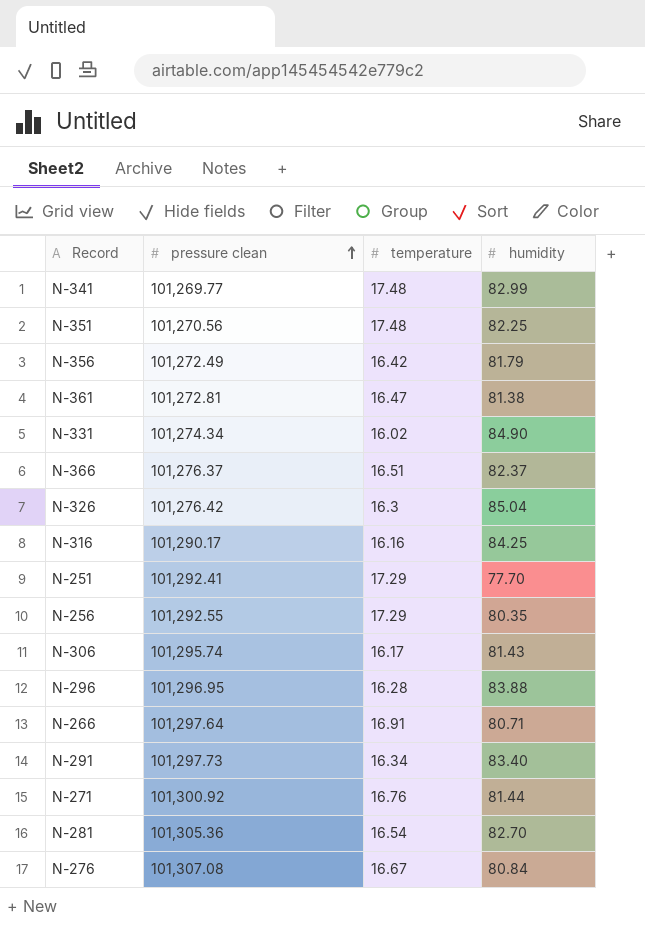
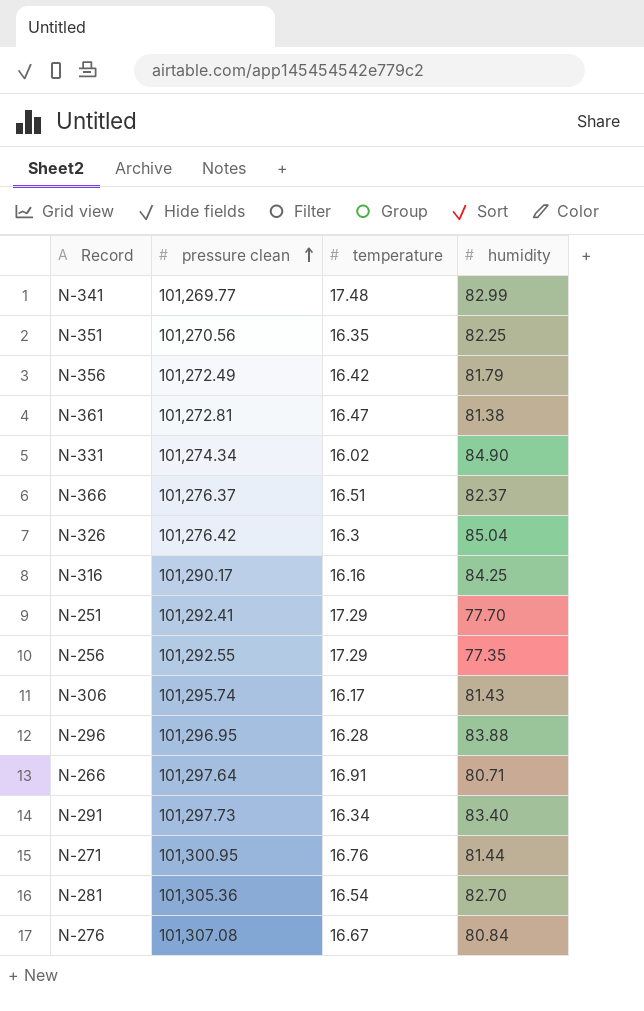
N-351 | temperature: 17.48 -> 16.35
N-256 | humidity: 80.35 -> 77.35
N-271 | pressure clean: 101,300.92 -> 101,300.95

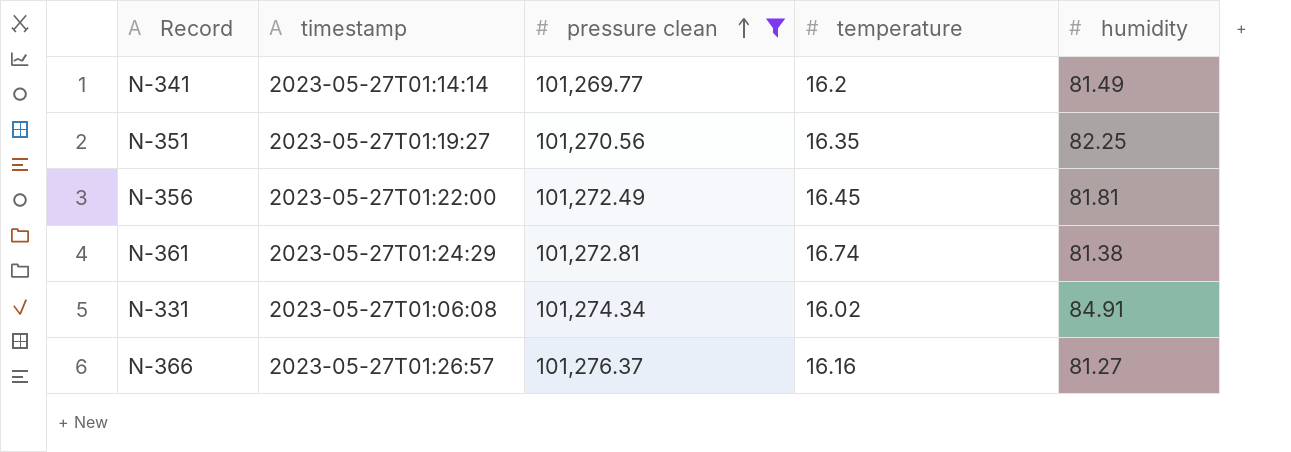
filter: none -> pressure clean <= 101,276.37
column timestamp | position: none -> 2
N-341 | temperature: 17.48 -> 16.2
N-341 | humidity: 82.99 -> 81.49
N-356 | temperature: 16.42 -> 16.45
N-356 | humidity: 81.79 -> 81.81
N-361 | temperature: 16.47 -> 16.74
N-331 | humidity: 84.90 -> 84.91
N-366 | temperature: 16.51 -> 16.16
N-366 | humidity: 82.37 -> 81.27

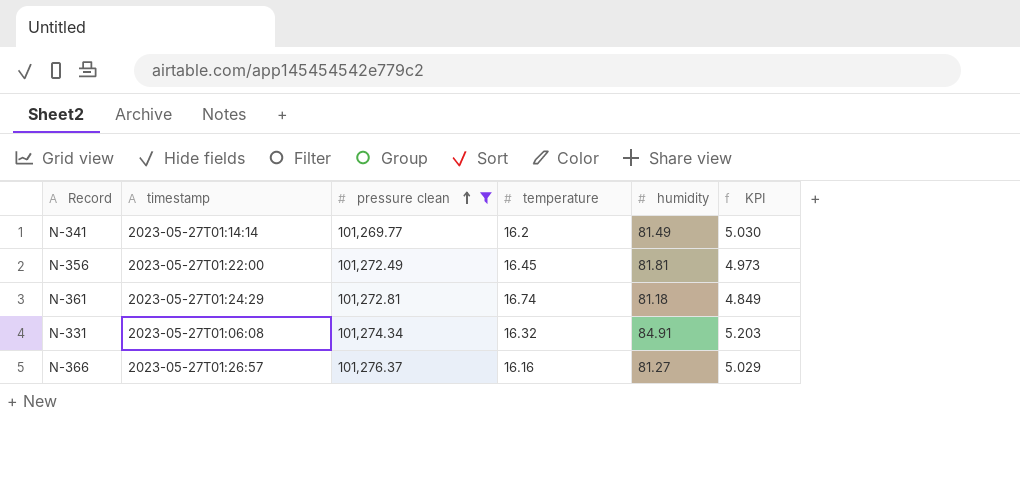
column KPI | formula: none -> [humidity] / [temperature]
row N-351: 2023-05-27T01:19:27 | 101,270.56 | 16.35 | 82.25 -> none
N-361 | humidity: 81.38 -> 81.18
N-331 | temperature: 16.02 -> 16.32

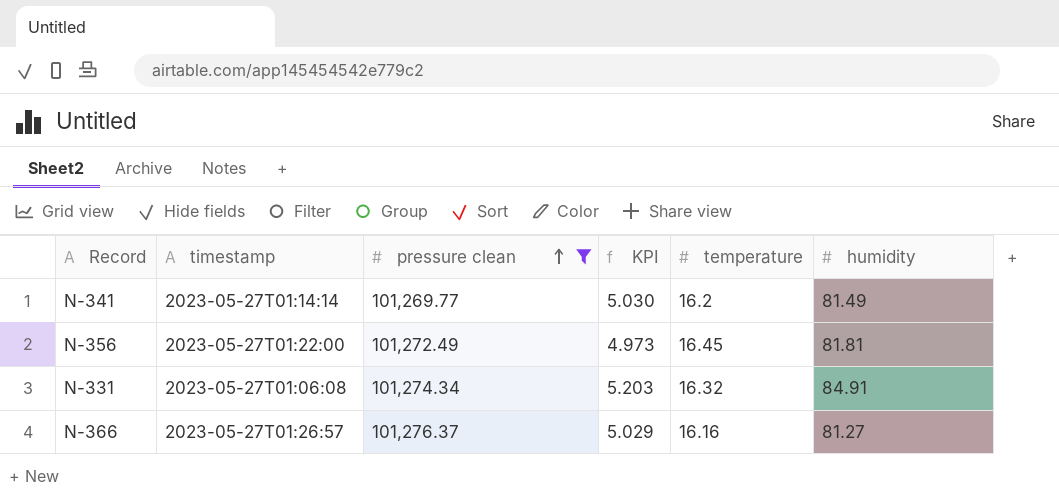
column KPI | position: 6 -> 4
row N-361: 2023-05-27T01:24:29 | 101,272.81 | 16.74 | 81.18 | 4.849 -> none

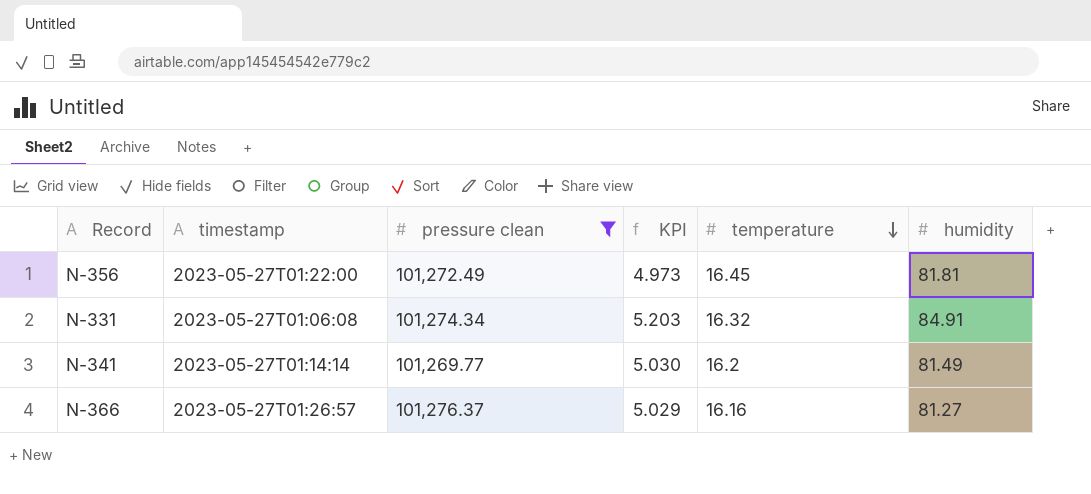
row order: pressure clean ascending -> temperature descending

